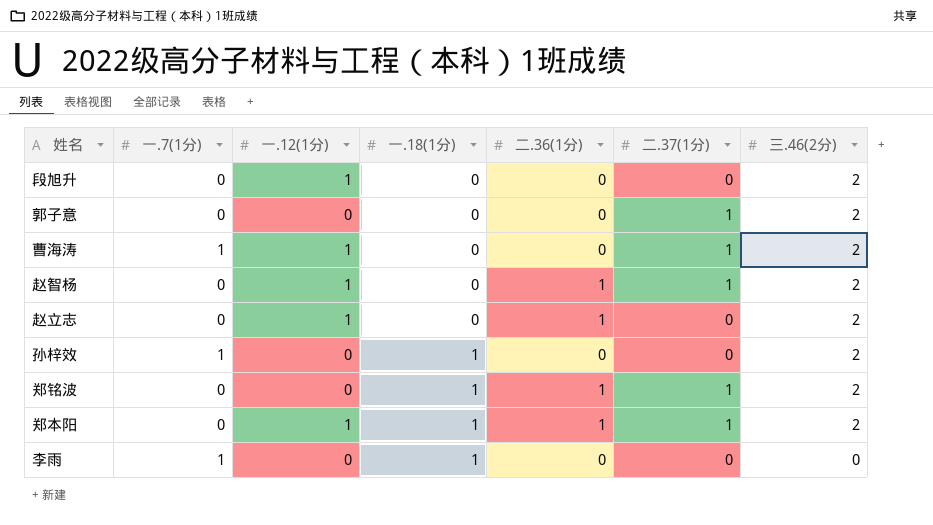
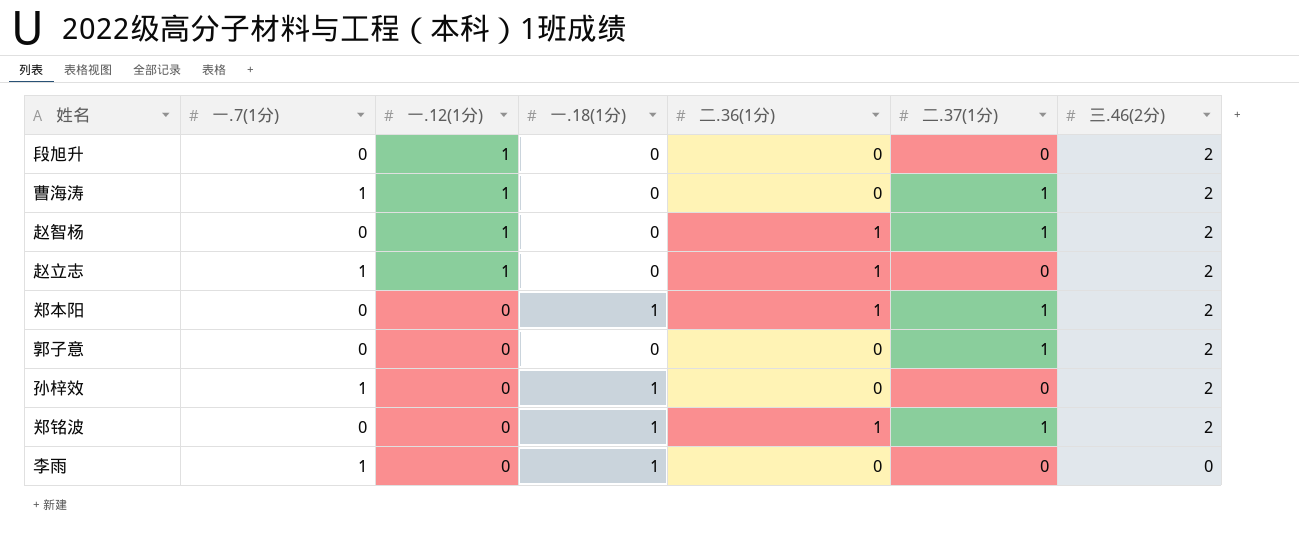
row order: 一.18(1分) ascending -> 一.12(1分) descending
赵立志 | 一.7(1分): 0 -> 1
郑本阳 | 一.12(1分): 1 -> 0

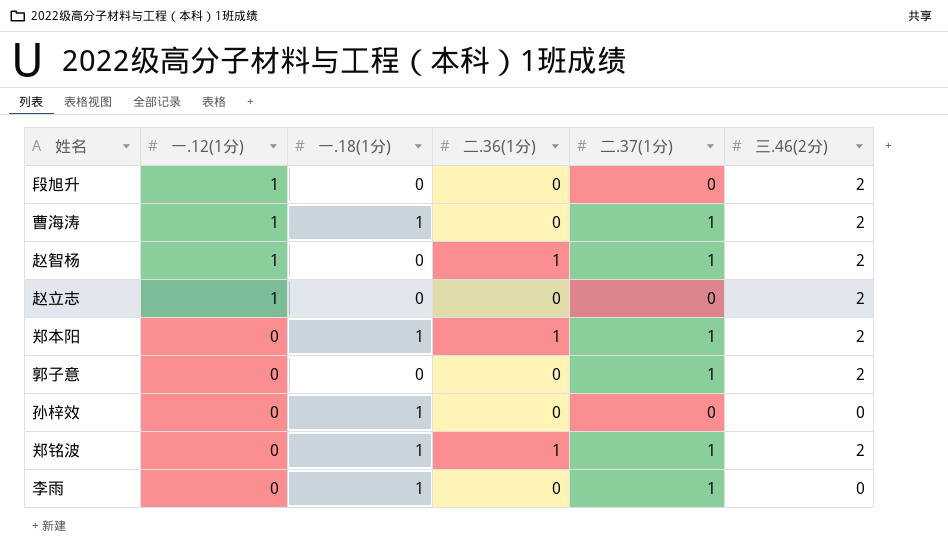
column 一.7(1分) | position: 2 -> none
曹海涛 | 一.18(1分): 0 -> 1
赵立志 | 二.36(1分): 1 -> 0
孙梓效 | 三.46(2分): 2 -> 0
李雨 | 二.37(1分): 0 -> 1

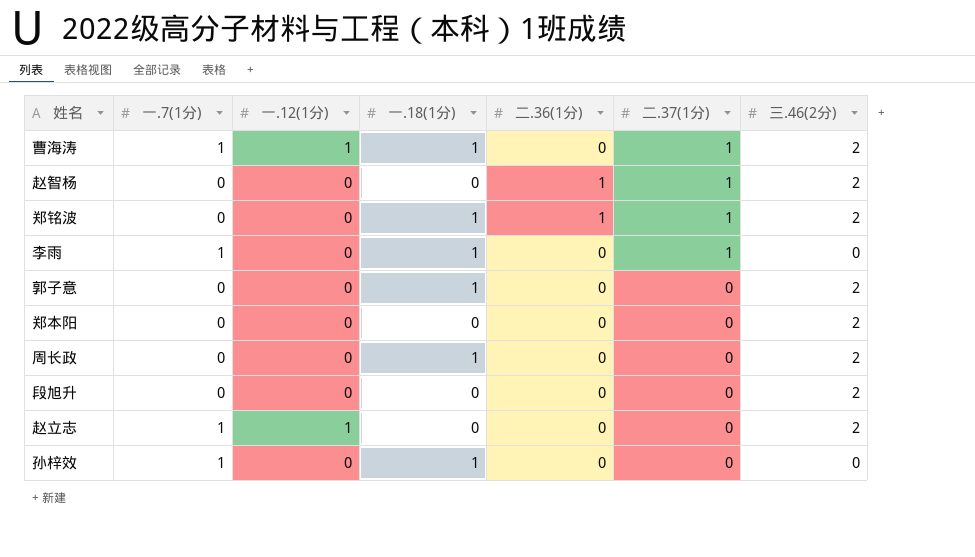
row order: 一.12(1分) descending -> 二.37(1分) descending
column 一.7(1分) | position: none -> 2
赵智杨 | 一.12(1分): 1 -> 0
郭子意 | 一.18(1分): 0 -> 1
郭子意 | 二.37(1分): 1 -> 0
郑本阳 | 一.18(1分): 1 -> 0
郑本阳 | 二.36(1分): 1 -> 0
郑本阳 | 二.37(1分): 1 -> 0
row 周长政: none -> 0 | 0 | 1 | 0 | 0 | 2
段旭升 | 一.12(1分): 1 -> 0

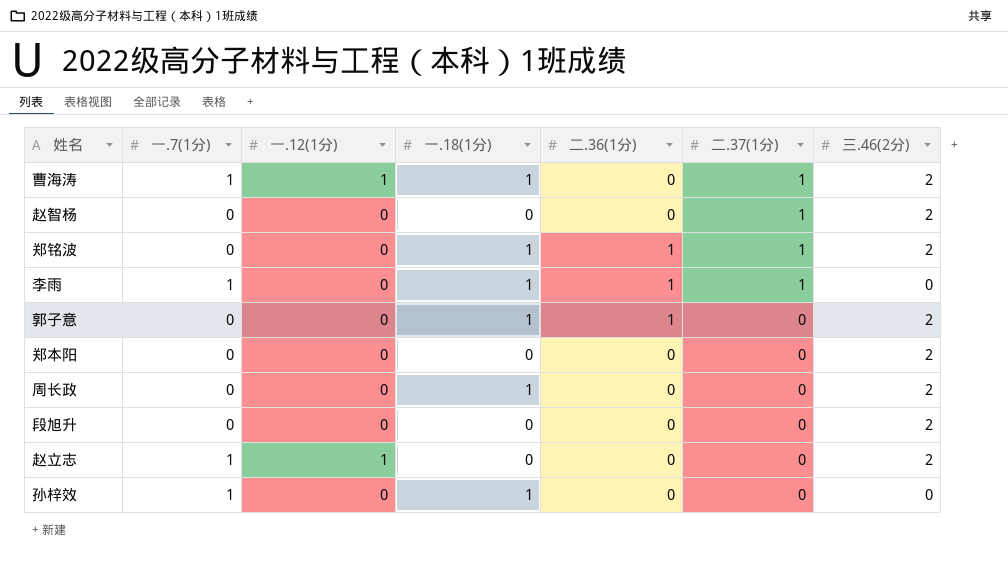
赵智杨 | 二.36(1分): 1 -> 0
李雨 | 二.36(1分): 0 -> 1
郭子意 | 二.36(1分): 0 -> 1

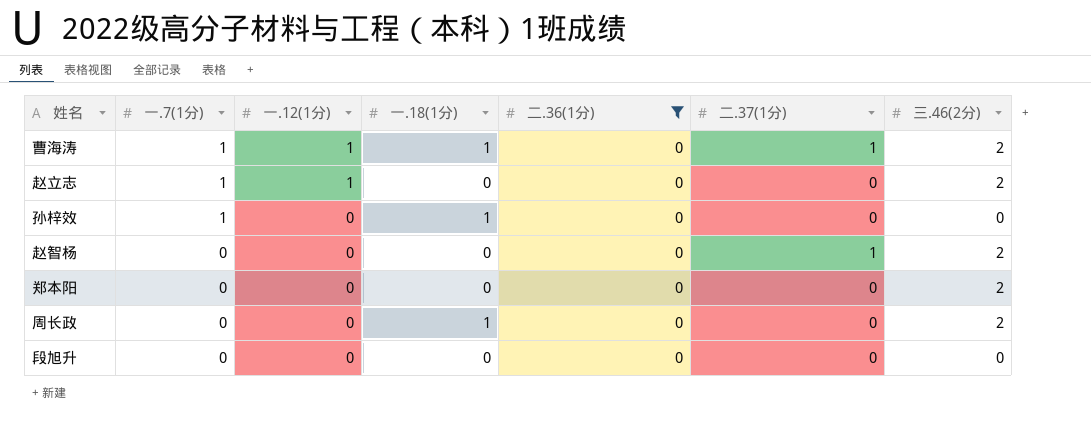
filter: none -> 二.36(1分) = 0
row order: 二.37(1分) descending -> 一.7(1分) descending
段旭升 | 三.46(2分): 2 -> 0

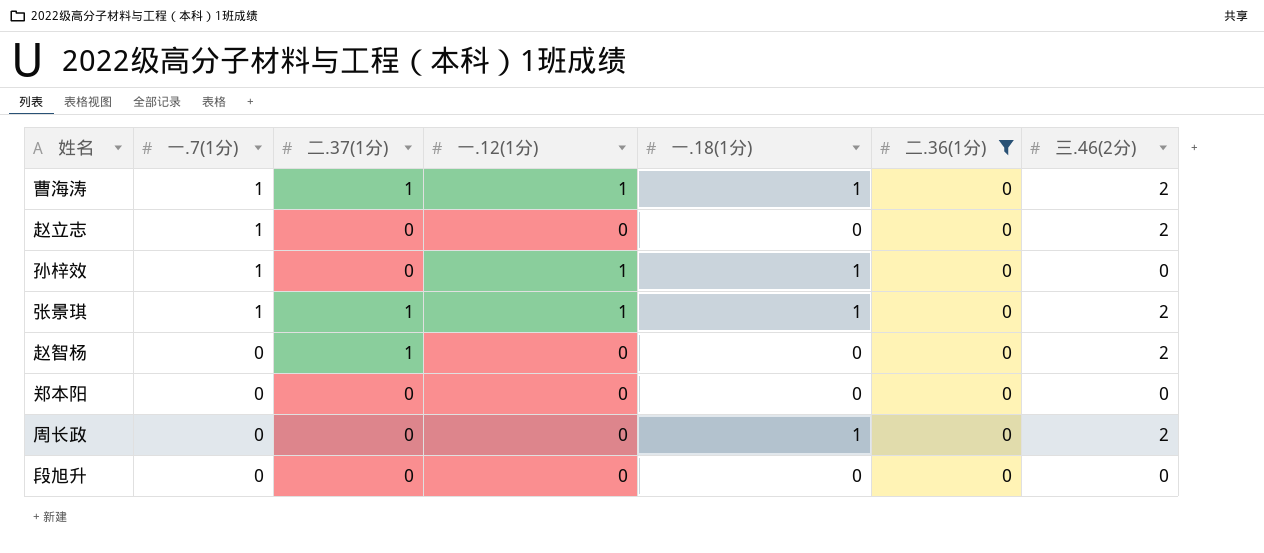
column 二.37(1分) | position: 6 -> 3
赵立志 | 一.12(1分): 1 -> 0
孙梓效 | 一.12(1分): 0 -> 1
row 张景琪: none -> 1 | 1 | 1 | 1 | 0 | 2
郑本阳 | 三.46(2分): 2 -> 0

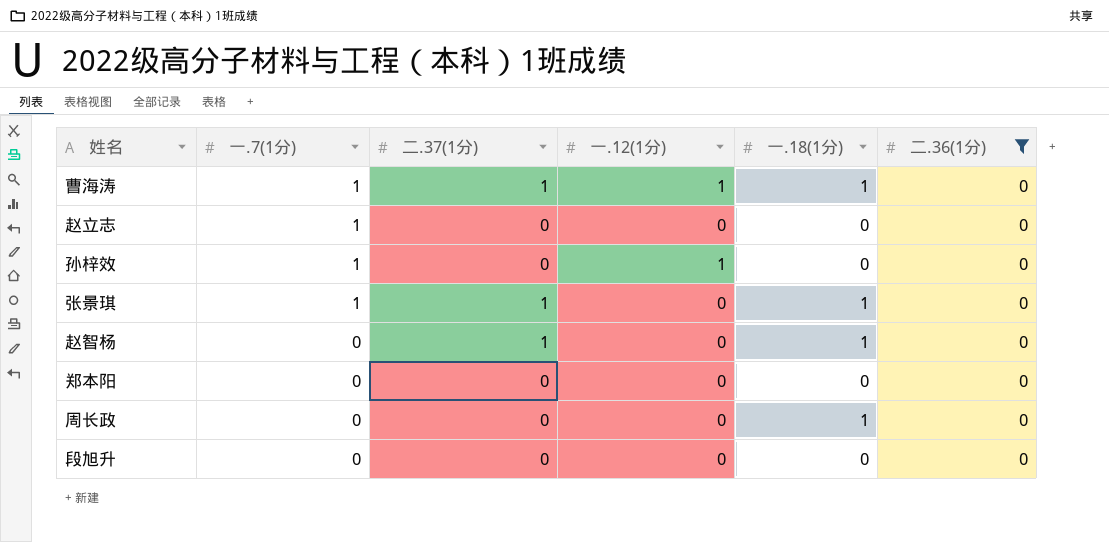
column 三.46(2分) | position: 7 -> none
孙梓效 | 一.18(1分): 1 -> 0
张景琪 | 一.12(1分): 1 -> 0
赵智杨 | 一.18(1分): 0 -> 1

